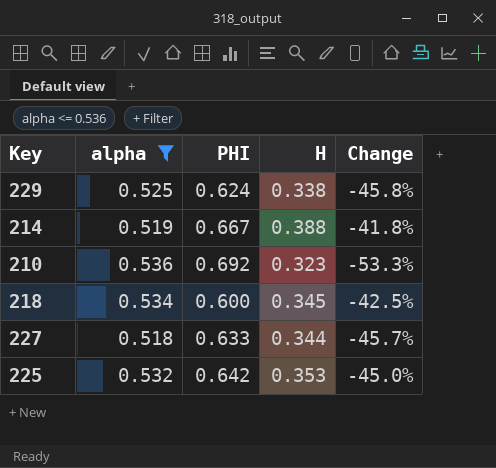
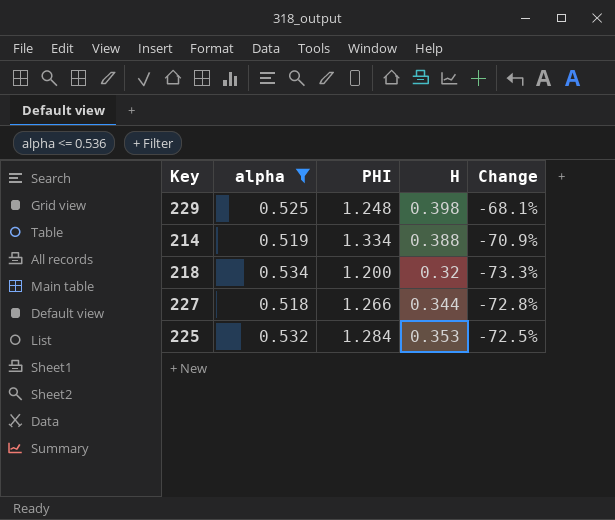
row 210: 0.536 | 0.692 | 0.323 | -53.3% -> none
229 | PHI: 0.624 -> 1.248
229 | H: 0.338 -> 0.398
229 | Change: -45.8% -> -68.1%
214 | PHI: 0.667 -> 1.334
214 | Change: -41.8% -> -70.9%
218 | PHI: 0.600 -> 1.200
218 | H: 0.345 -> 0.32
218 | Change: -42.5% -> -73.3%
227 | PHI: 0.633 -> 1.266
227 | Change: -45.7% -> -72.8%
225 | PHI: 0.642 -> 1.284
225 | Change: -45.0% -> -72.5%

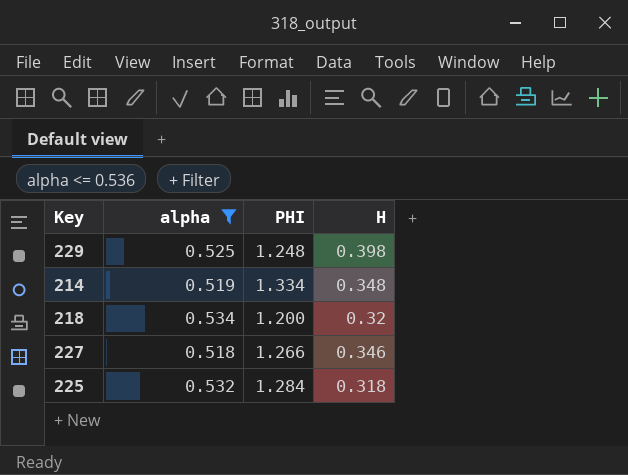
column Change | formula: ([H] - [PHI]) / [PHI] -> none
214 | H: 0.388 -> 0.348
227 | H: 0.344 -> 0.346
225 | H: 0.353 -> 0.318

